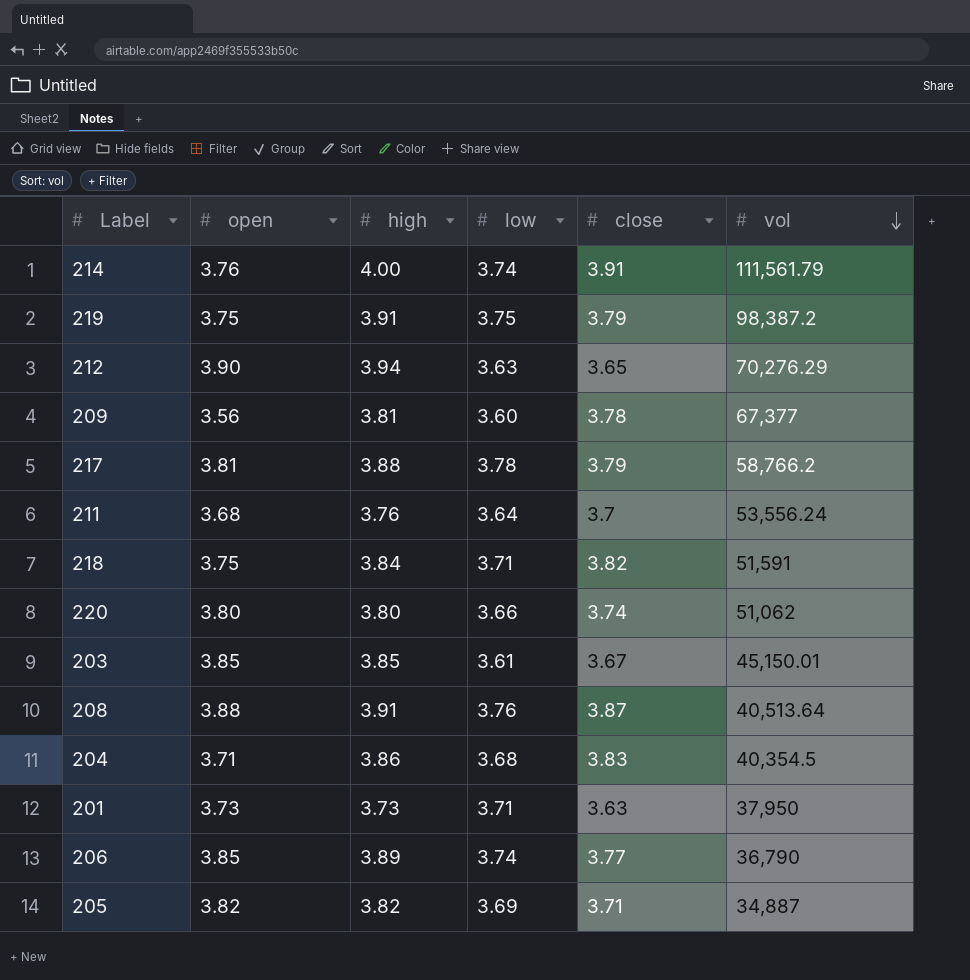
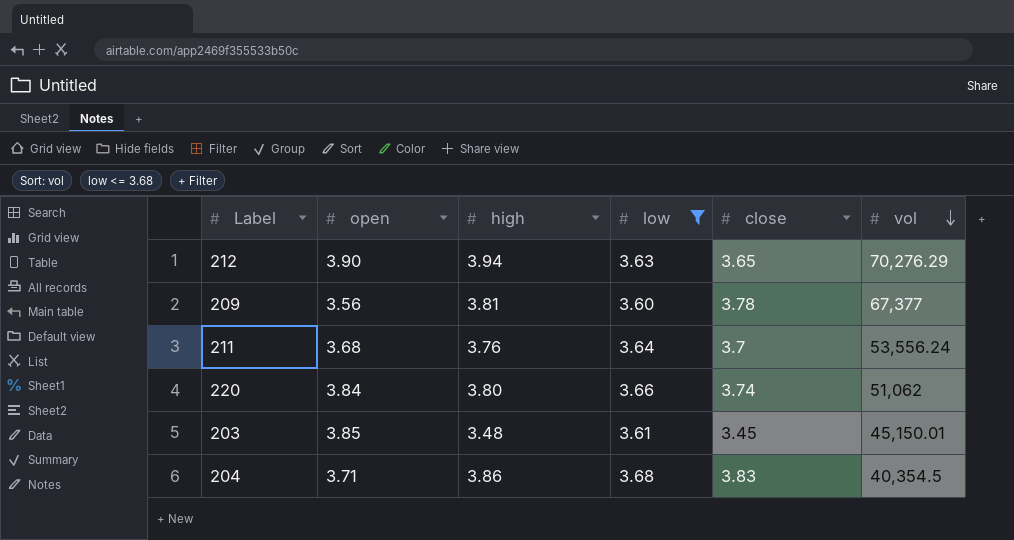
filter: none -> low <= 3.68
220 | open: 3.80 -> 3.84
203 | high: 3.85 -> 3.48
203 | close: 3.67 -> 3.45

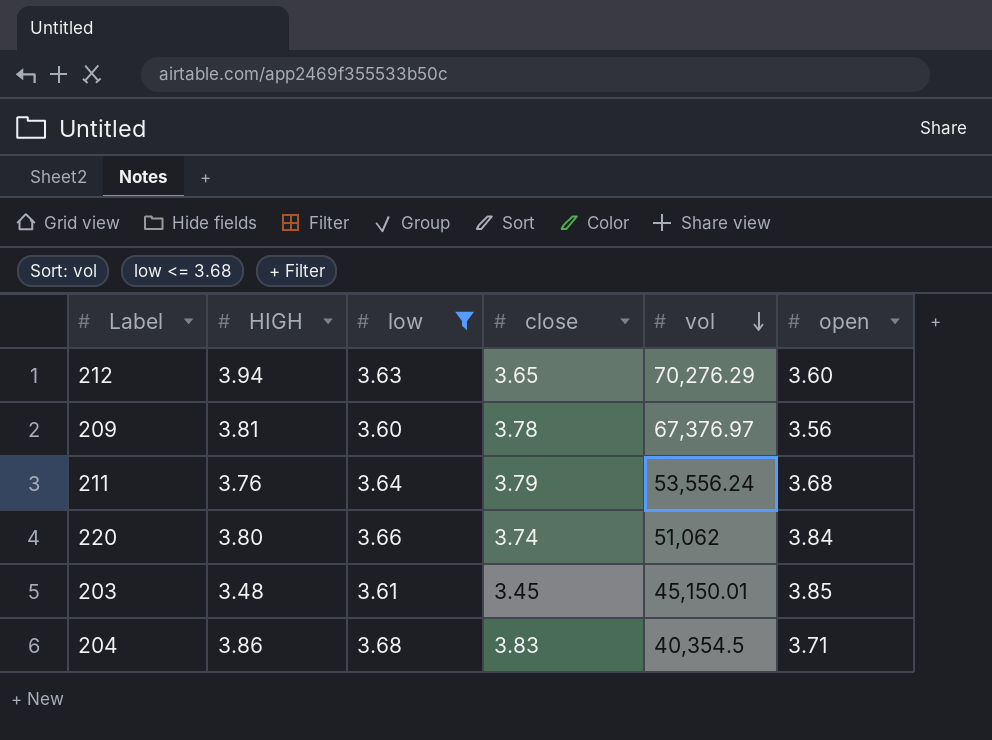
column name: high -> HIGH
column open | position: 2 -> 6
212 | open: 3.90 -> 3.60
209 | vol: 67,377 -> 67,376.97
211 | close: 3.7 -> 3.79

